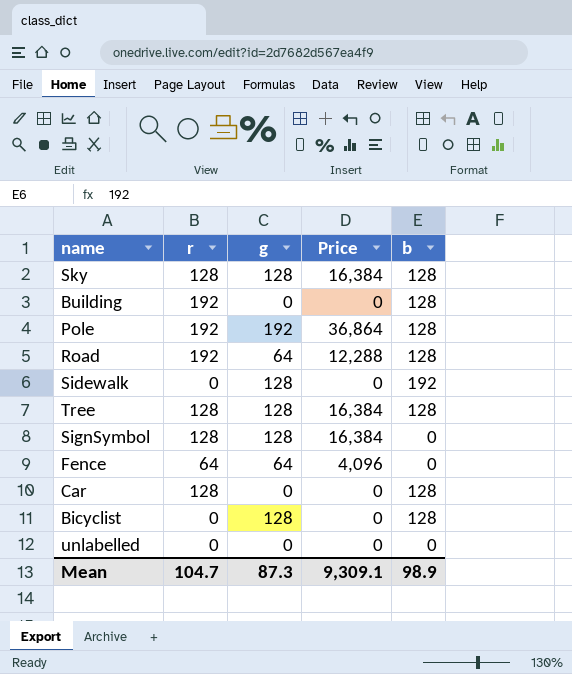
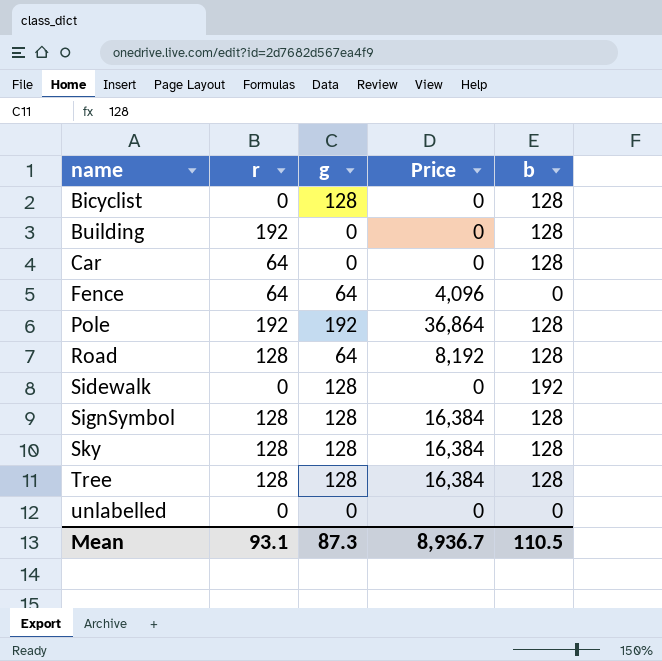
row order: none -> name ascending
Car | r: 128 -> 64
Road | r: 192 -> 128
Road | Price: 12,288 -> 8,192
SignSymbol | b: 0 -> 128
Mean | r: 104.7 -> 93.1
Mean | Price: 9,309.1 -> 8,936.7
Mean | b: 98.9 -> 110.5

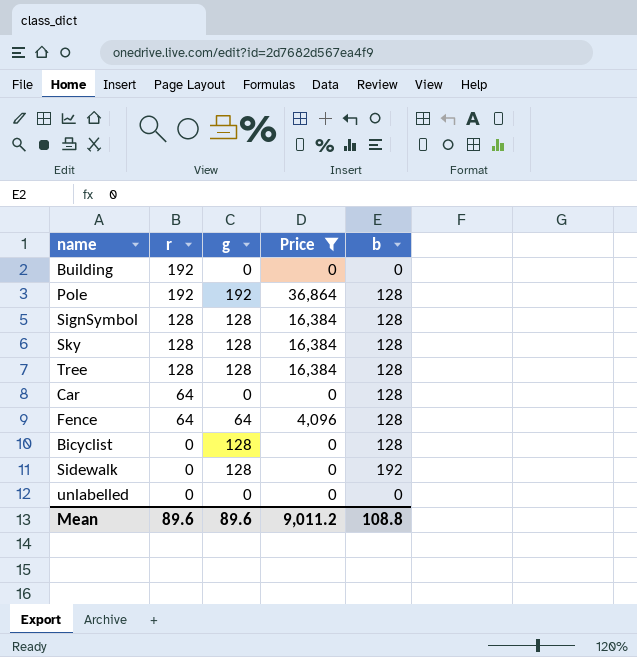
filter: none -> Price != 8,192
row order: name ascending -> r descending
Building | b: 128 -> 0
Fence | b: 0 -> 128
Mean | r: 93.1 -> 89.6
Mean | g: 87.3 -> 89.6
Mean | Price: 8,936.7 -> 9,011.2
Mean | b: 110.5 -> 108.8

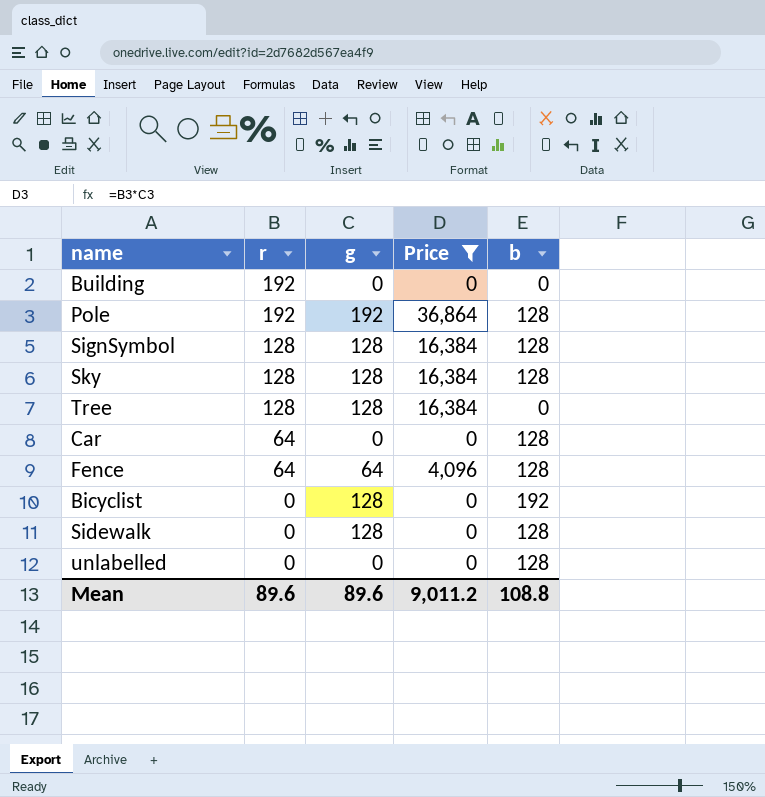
Tree | b: 128 -> 0
Bicyclist | b: 128 -> 192
Sidewalk | b: 192 -> 128
unlabelled | b: 0 -> 128

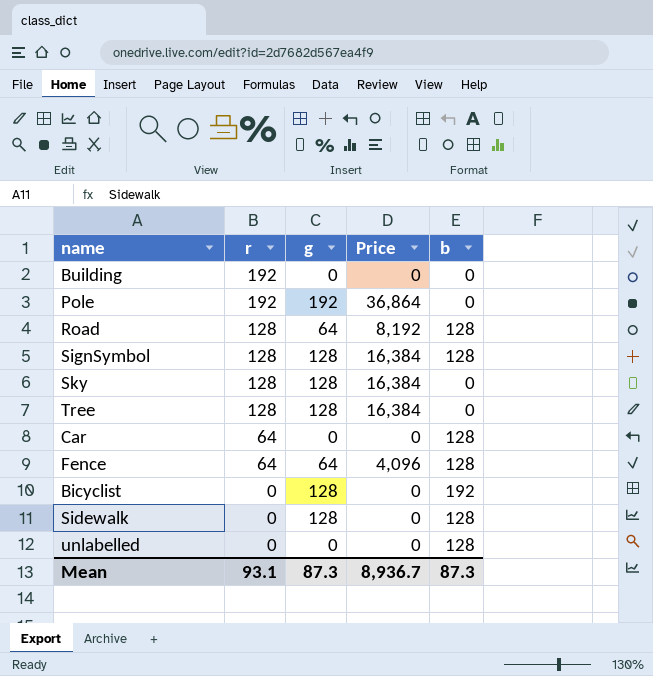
filter: Price != 8,192 -> none
Pole | b: 128 -> 0
Sky | b: 128 -> 0
Mean | r: 89.6 -> 93.1
Mean | g: 89.6 -> 87.3
Mean | Price: 9,011.2 -> 8,936.7
Mean | b: 108.8 -> 87.3

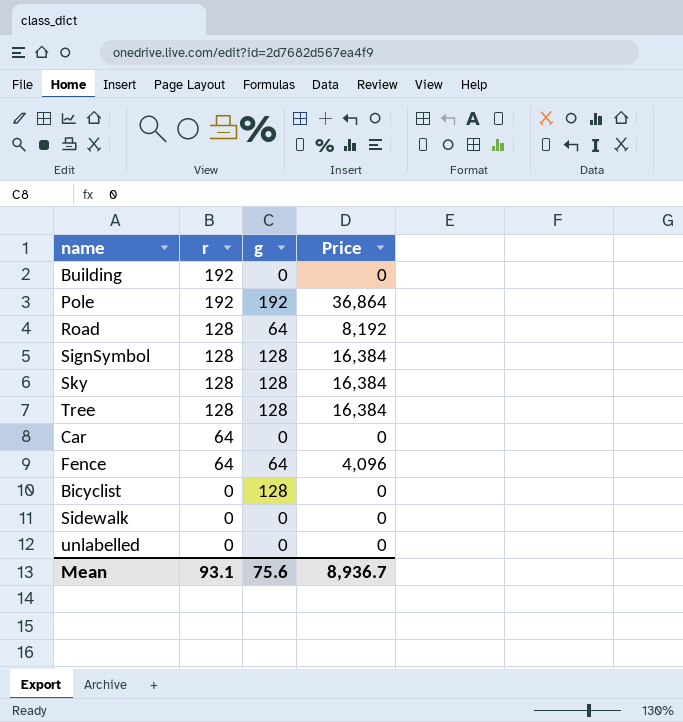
column b | position: 5 -> none
Sidewalk | g: 128 -> 0
Mean | g: 87.3 -> 75.6

